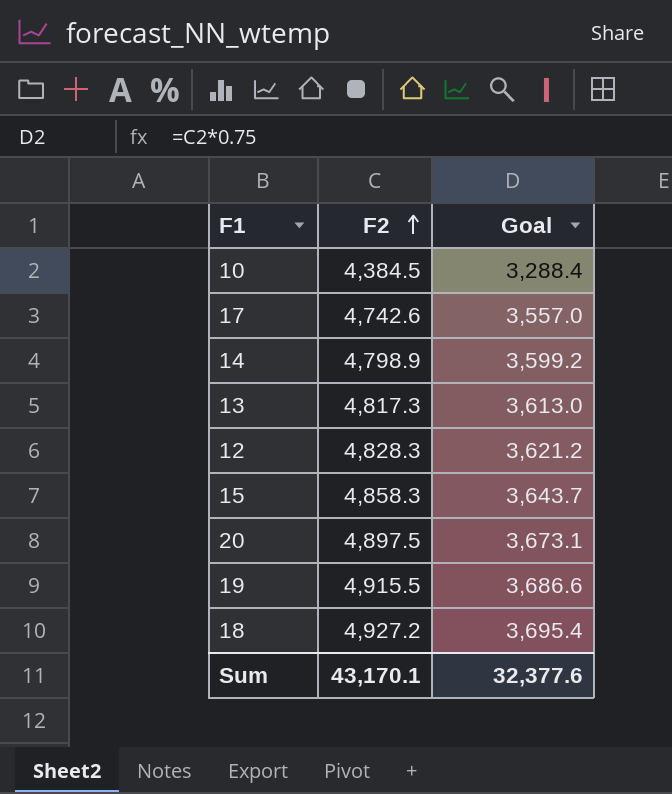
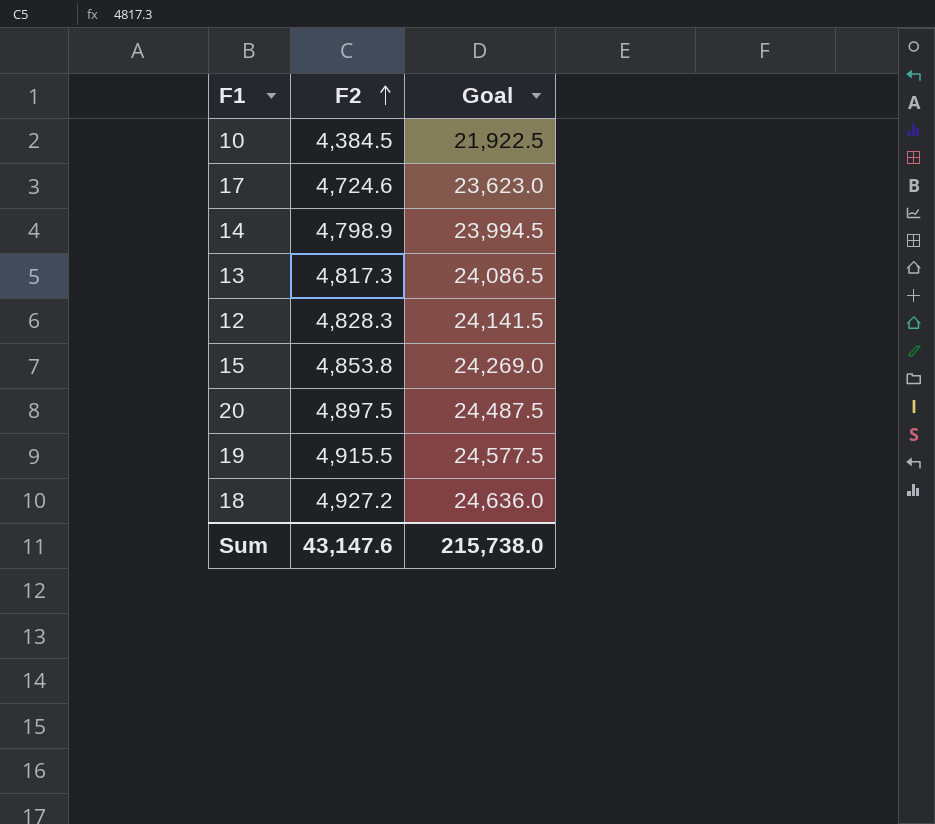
column Goal | formula: [F2] * 0.75 -> [F2] * 5
17 | F2: 4,742.6 -> 4,724.6
15 | F2: 4,858.3 -> 4,853.8
Sum | F2: 43,170.1 -> 43,147.6
Sum | Goal: 32,377.6 -> 215,738.0

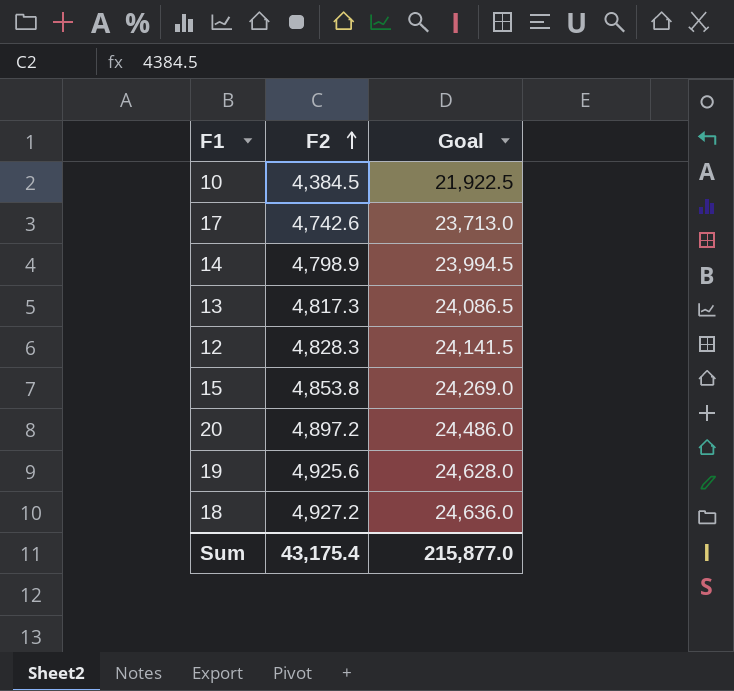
17 | F2: 4,724.6 -> 4,742.6
17 | Goal: 23,623.0 -> 23,713.0
20 | F2: 4,897.5 -> 4,897.2
20 | Goal: 24,487.5 -> 24,486.0
19 | F2: 4,915.5 -> 4,925.6
19 | Goal: 24,577.5 -> 24,628.0
Sum | F2: 43,147.6 -> 43,175.4
Sum | Goal: 215,738.0 -> 215,877.0

